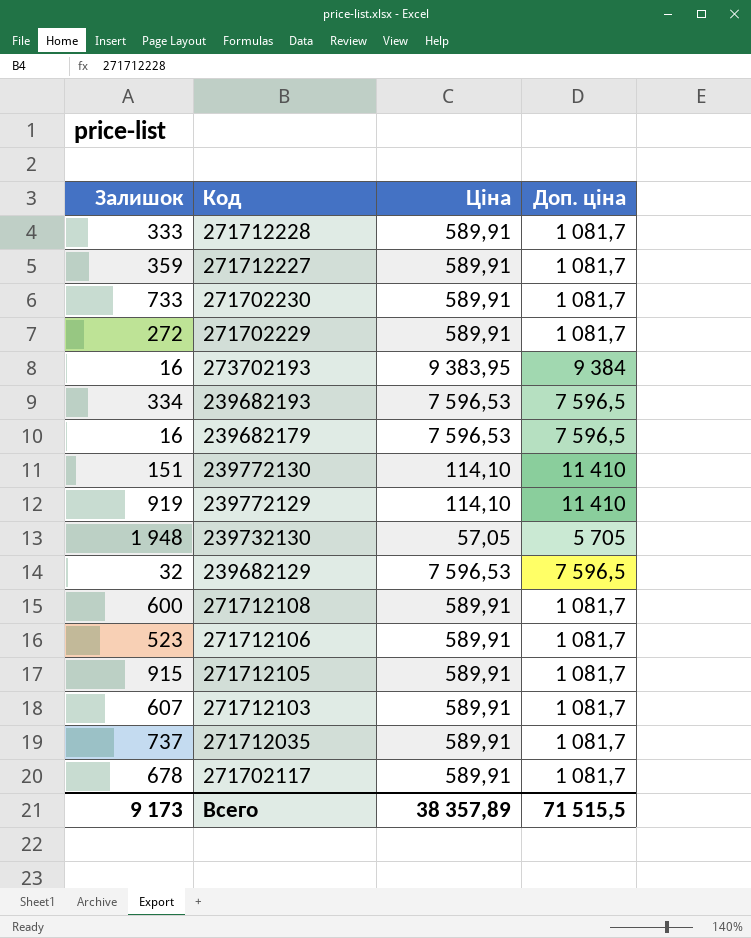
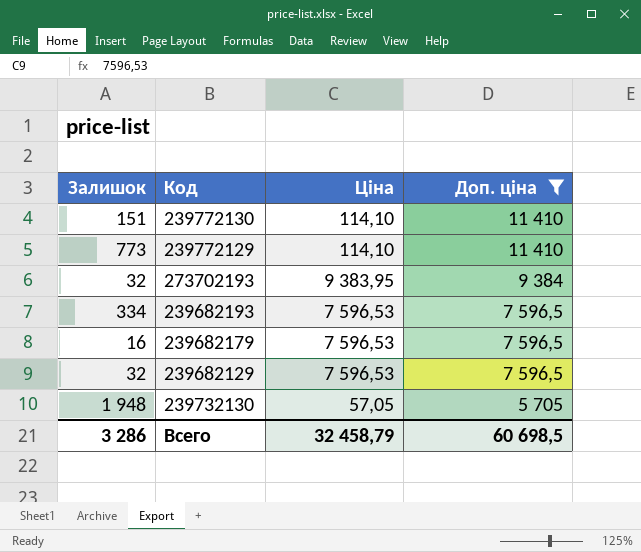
filter: none -> Доп. ціна != 1 081,7
row order: none -> Доп. ціна descending
239772129 | Залишок: 919 -> 773
273702193 | Залишок: 16 -> 32
Всего | Залишок: 9 173 -> 3 286
Всего | Ціна: 38 357,89 -> 32 458,79
Всего | Доп. ціна: 71 515,5 -> 60 698,5

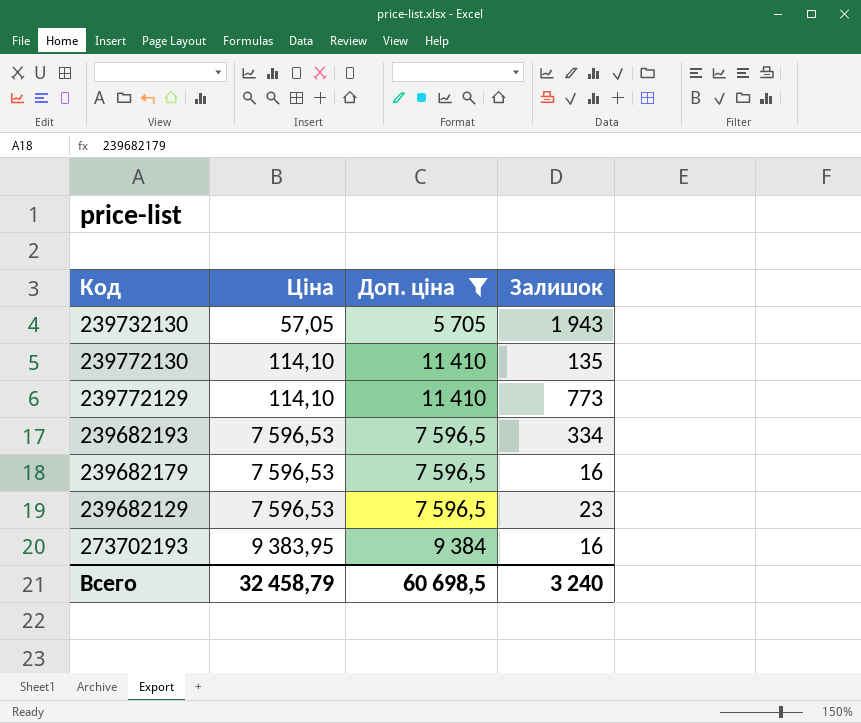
row order: Доп. ціна descending -> Ціна ascending
column Залишок | position: 1 -> 4
239732130 | Залишок: 1 948 -> 1 943
239772130 | Залишок: 151 -> 135
239682129 | Залишок: 32 -> 23
273702193 | Залишок: 32 -> 16
Всего | Залишок: 3 286 -> 3 240

